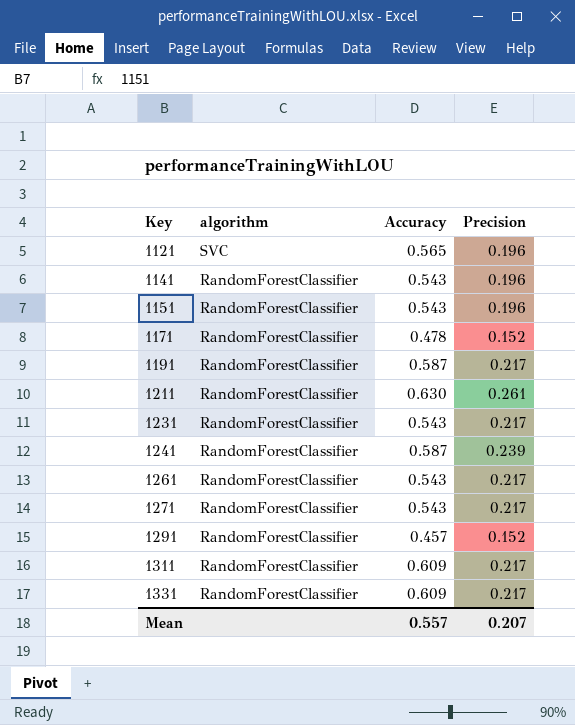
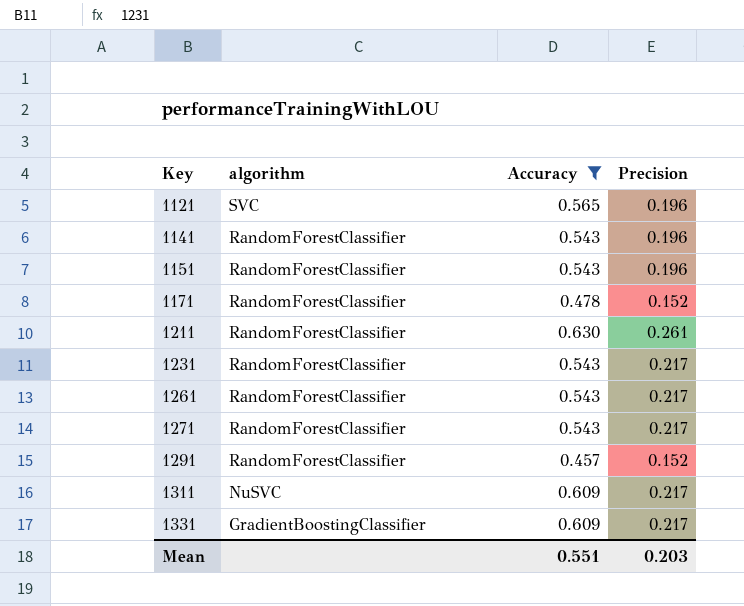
filter: none -> Accuracy != 0.587
1311 | algorithm: RandomForestClassifier -> NuSVC
1331 | algorithm: RandomForestClassifier -> GradientBoostingClassifier
Mean | Accuracy: 0.557 -> 0.551
Mean | Precision: 0.207 -> 0.203

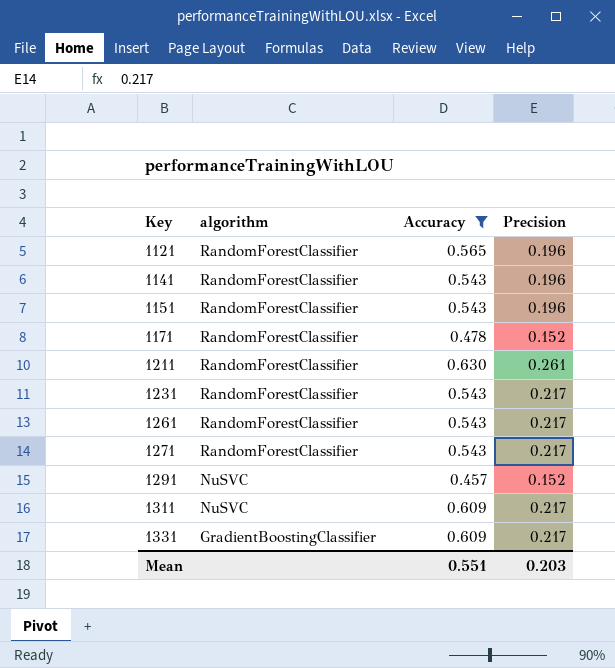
1121 | algorithm: SVC -> RandomForestClassifier
1291 | algorithm: RandomForestClassifier -> NuSVC

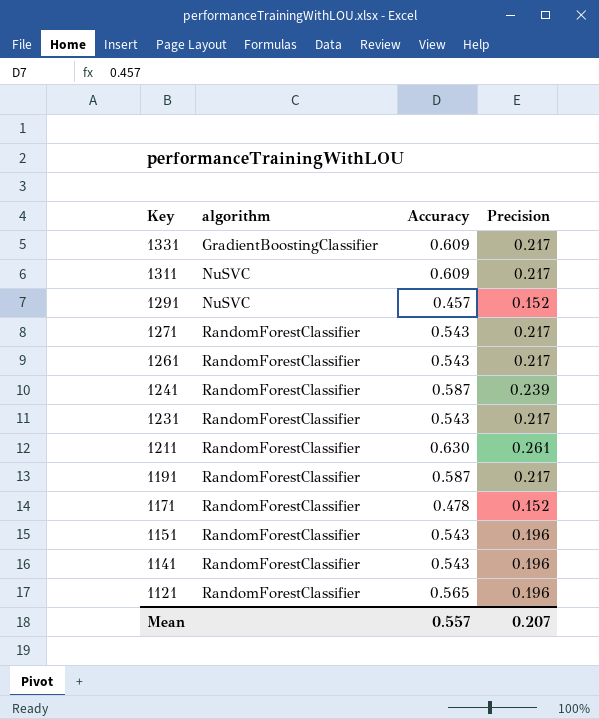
filter: Accuracy != 0.587 -> none
row order: Key ascending -> Key descending
Mean | Accuracy: 0.551 -> 0.557
Mean | Precision: 0.203 -> 0.207

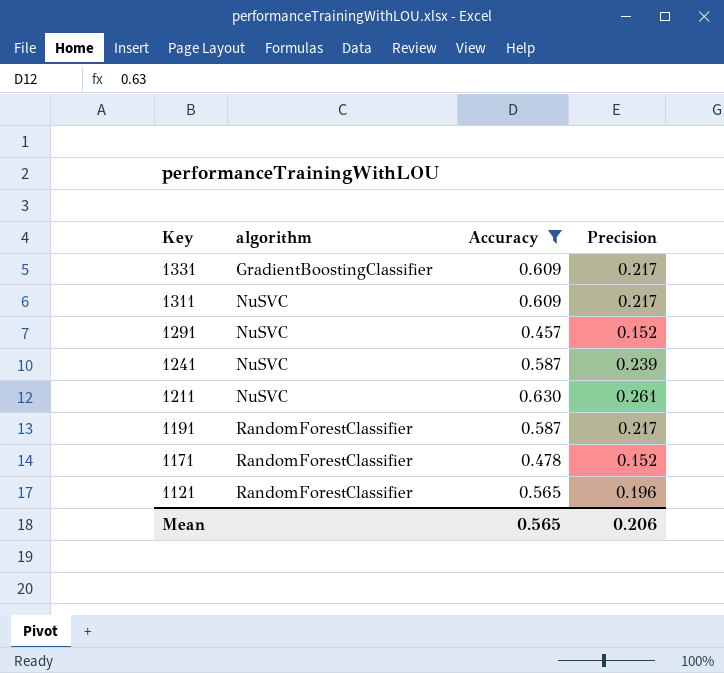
filter: none -> Accuracy != 0.543
1241 | algorithm: RandomForestClassifier -> NuSVC
1211 | algorithm: RandomForestClassifier -> NuSVC
Mean | Accuracy: 0.557 -> 0.565
Mean | Precision: 0.207 -> 0.206

